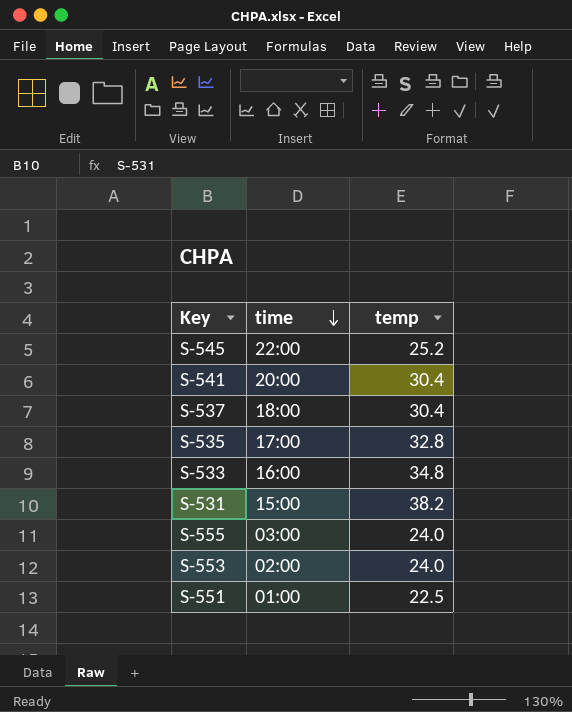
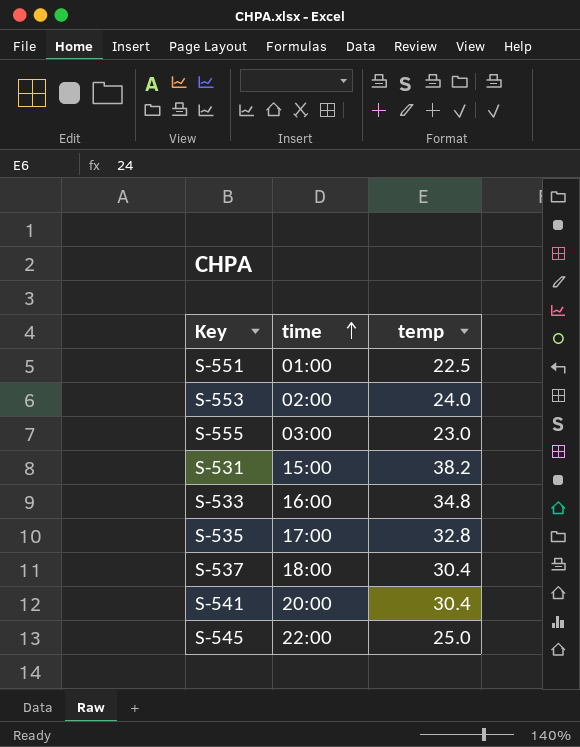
row order: time descending -> time ascending
S-555 | temp: 24.0 -> 23.0
S-545 | temp: 25.2 -> 25.0

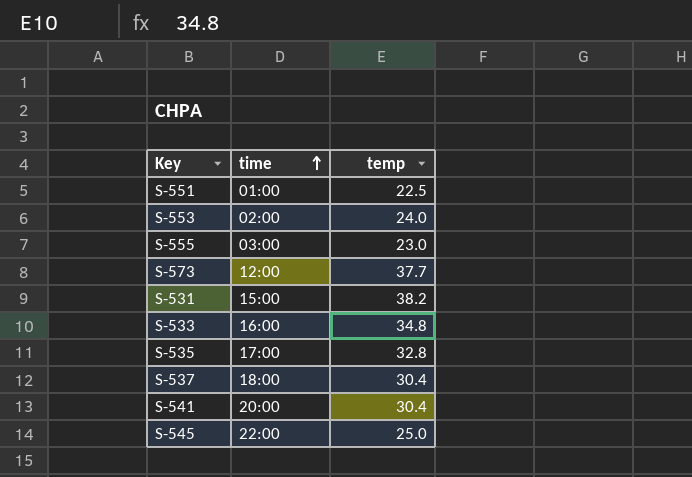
row S-573: none -> 12:00 | 37.7

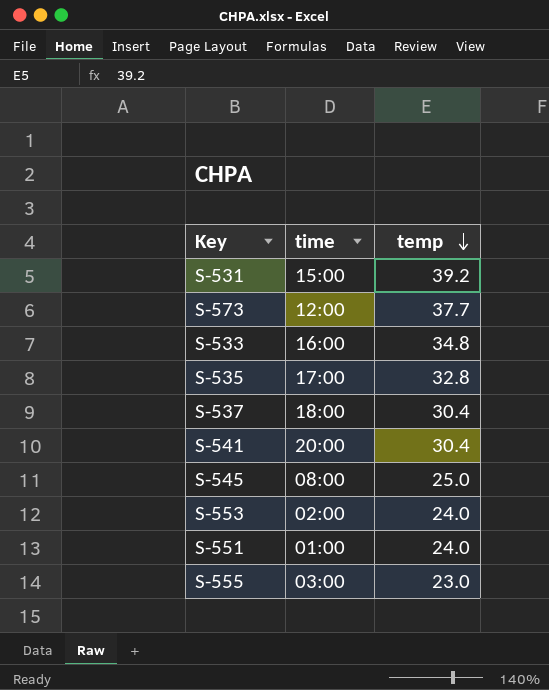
row order: time ascending -> temp descending
S-531 | temp: 38.2 -> 39.2
S-545 | time: 22:00 -> 08:00
S-551 | temp: 22.5 -> 24.0

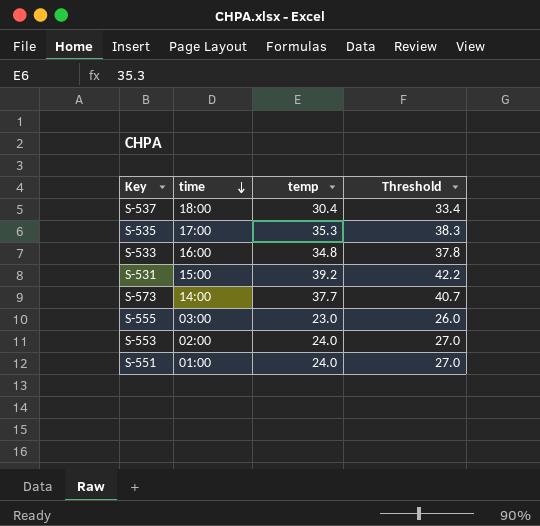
row order: temp descending -> time descending
column Threshold | formula: none -> [temp] + 3
row S-541: 20:00 | 30.4 -> none
row S-545: 08:00 | 25.0 -> none
S-535 | temp: 32.8 -> 35.3
S-573 | time: 12:00 -> 14:00

